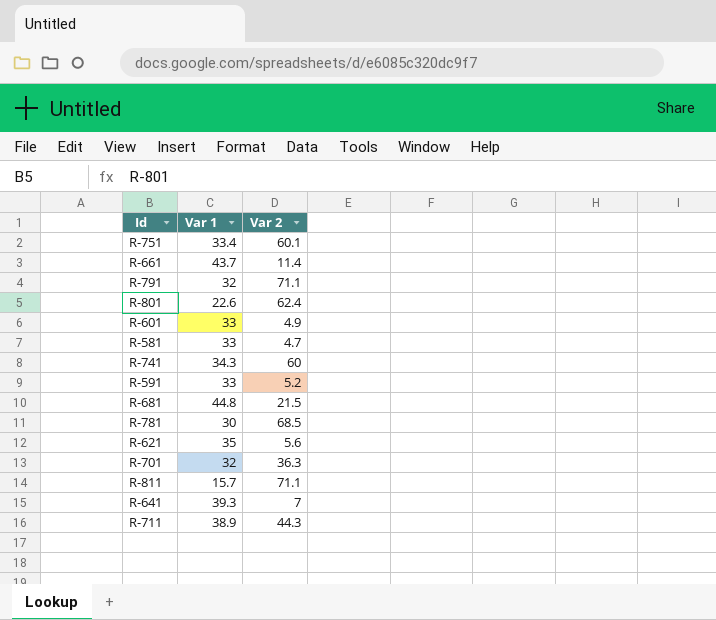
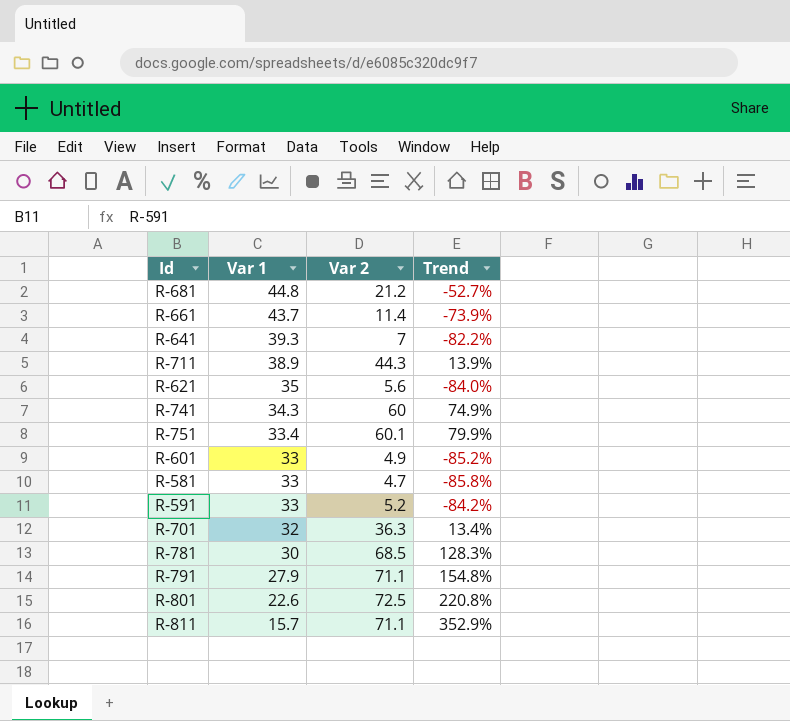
row order: none -> Var 1 descending
column Trend | formula: none -> ([Var 2] - [Var 1]) / [Var 1]
R-681 | Var 2: 21.5 -> 21.2
R-791 | Var 1: 32 -> 27.9
R-801 | Var 2: 62.4 -> 72.5

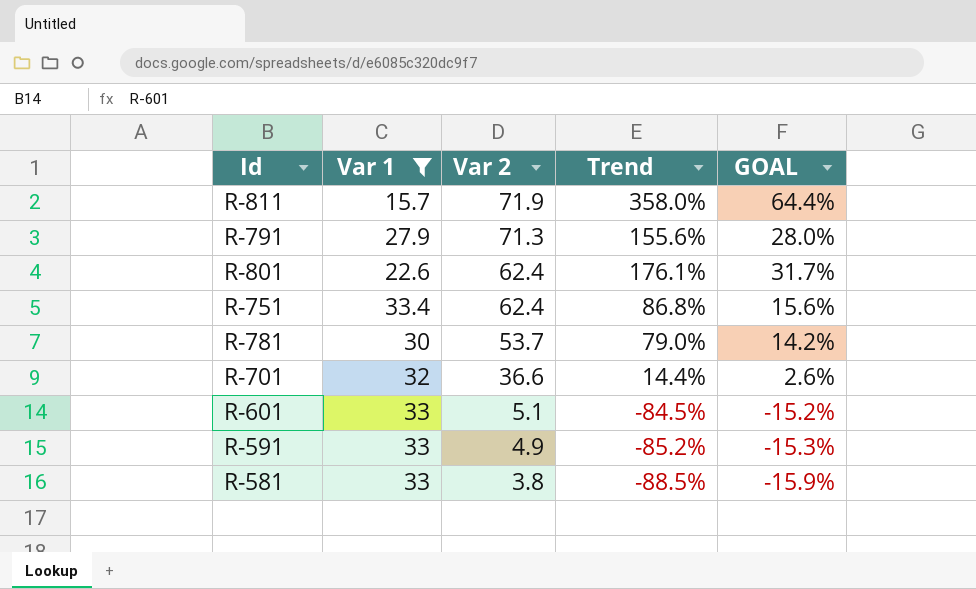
filter: none -> Var 1 <= 33.4
row order: Var 1 descending -> Var 2 descending
column GOAL | formula: none -> [Trend] * 0.18
R-811 | Var 2: 71.1 -> 71.9
R-811 | Trend: 352.9% -> 358.0%
R-791 | Var 2: 71.1 -> 71.3
R-791 | Trend: 154.8% -> 155.6%
R-801 | Var 2: 72.5 -> 62.4
R-801 | Trend: 220.8% -> 176.1%
R-751 | Var 2: 60.1 -> 62.4
R-751 | Trend: 79.9% -> 86.8%
R-781 | Var 2: 68.5 -> 53.7
R-781 | Trend: 128.3% -> 79.0%
R-701 | Var 2: 36.3 -> 36.6
R-701 | Trend: 13.4% -> 14.4%
R-601 | Var 2: 4.9 -> 5.1
R-601 | Trend: -85.2% -> -84.5%
R-591 | Var 2: 5.2 -> 4.9
R-591 | Trend: -84.2% -> -85.2%
R-581 | Var 2: 4.7 -> 3.8
R-581 | Trend: -85.8% -> -88.5%

